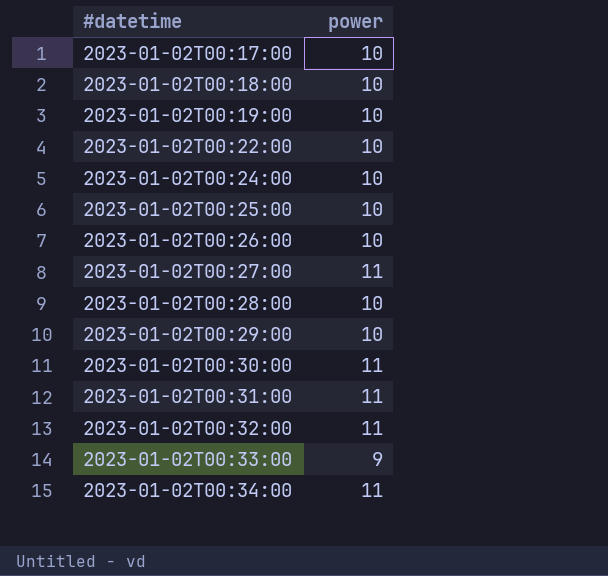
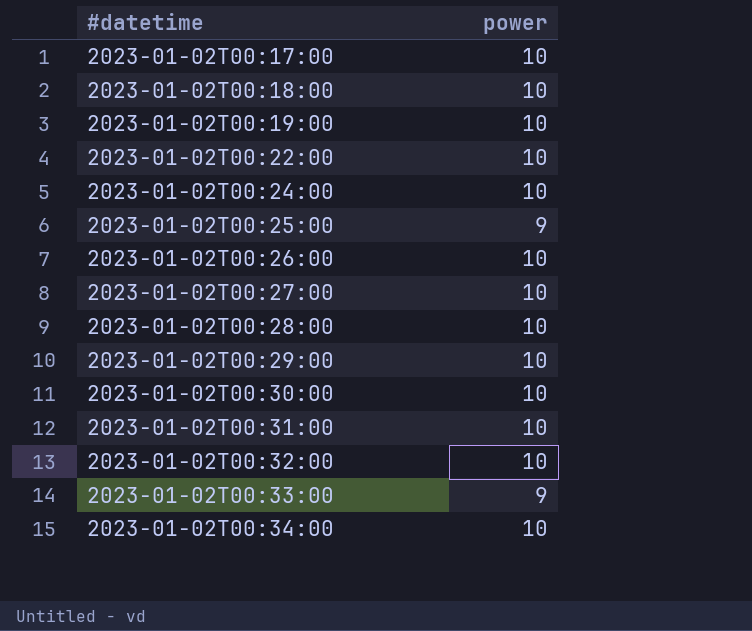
2023-01-02T00:25:00 | power: 10 -> 9
2023-01-02T00:27:00 | power: 11 -> 10
2023-01-02T00:30:00 | power: 11 -> 10
2023-01-02T00:31:00 | power: 11 -> 10
2023-01-02T00:32:00 | power: 11 -> 10
2023-01-02T00:34:00 | power: 11 -> 10

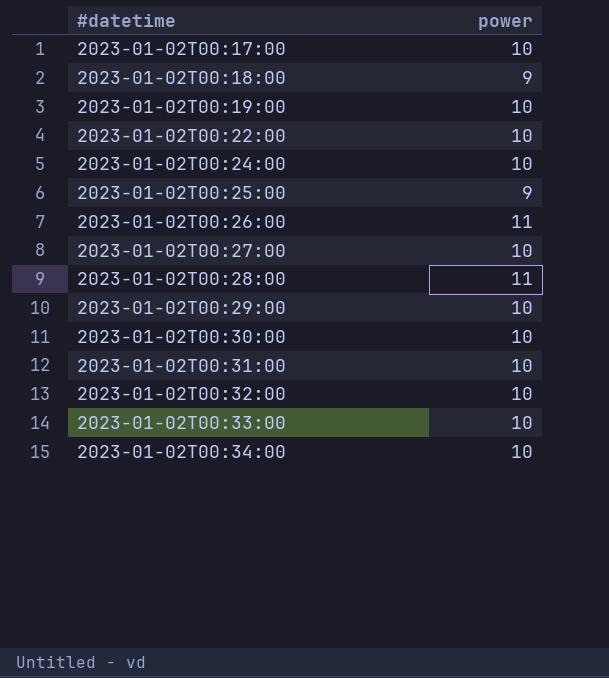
2023-01-02T00:18:00 | power: 10 -> 9
2023-01-02T00:26:00 | power: 10 -> 11
2023-01-02T00:28:00 | power: 10 -> 11
2023-01-02T00:33:00 | power: 9 -> 10

